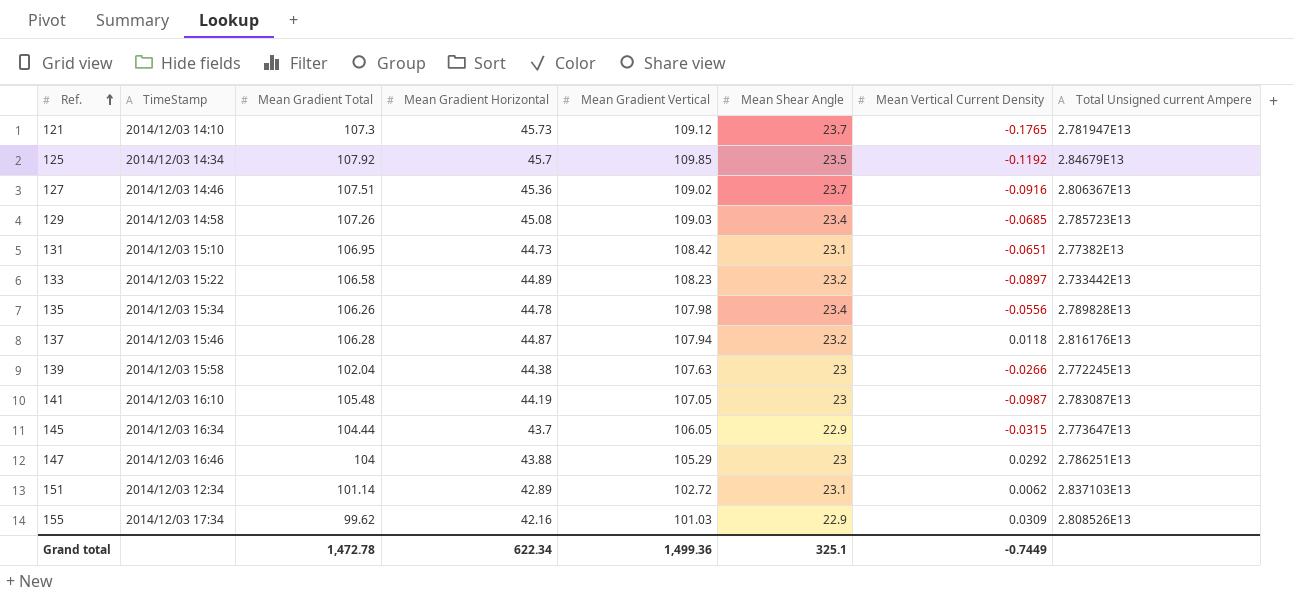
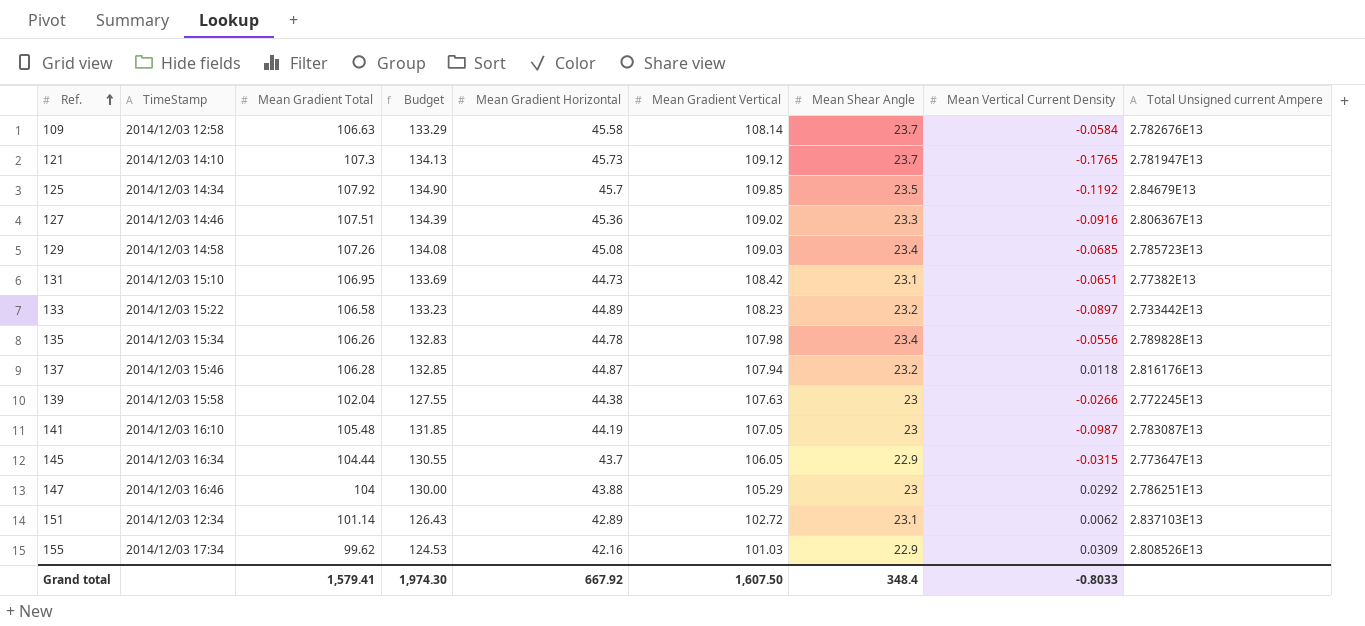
column Budget | formula: none -> [Mean Gradient Total] * 1.25
row 109: none -> 2014/12/03 12:58 | 106.63 | 133.29 | 45.58 | 108.14 | 23.7 | -0.0584 | 2.782676E13
127 | Mean Shear Angle: 23.7 -> 23.3
Grand total | Mean Gradient Total: 1,472.78 -> 1,579.41
Grand total | Mean Gradient Horizontal: 622.34 -> 667.92
Grand total | Mean Gradient Vertical: 1,499.36 -> 1,607.50
Grand total | Mean Shear Angle: 325.1 -> 348.4
Grand total | Mean Vertical Current Density: -0.7449 -> -0.8033

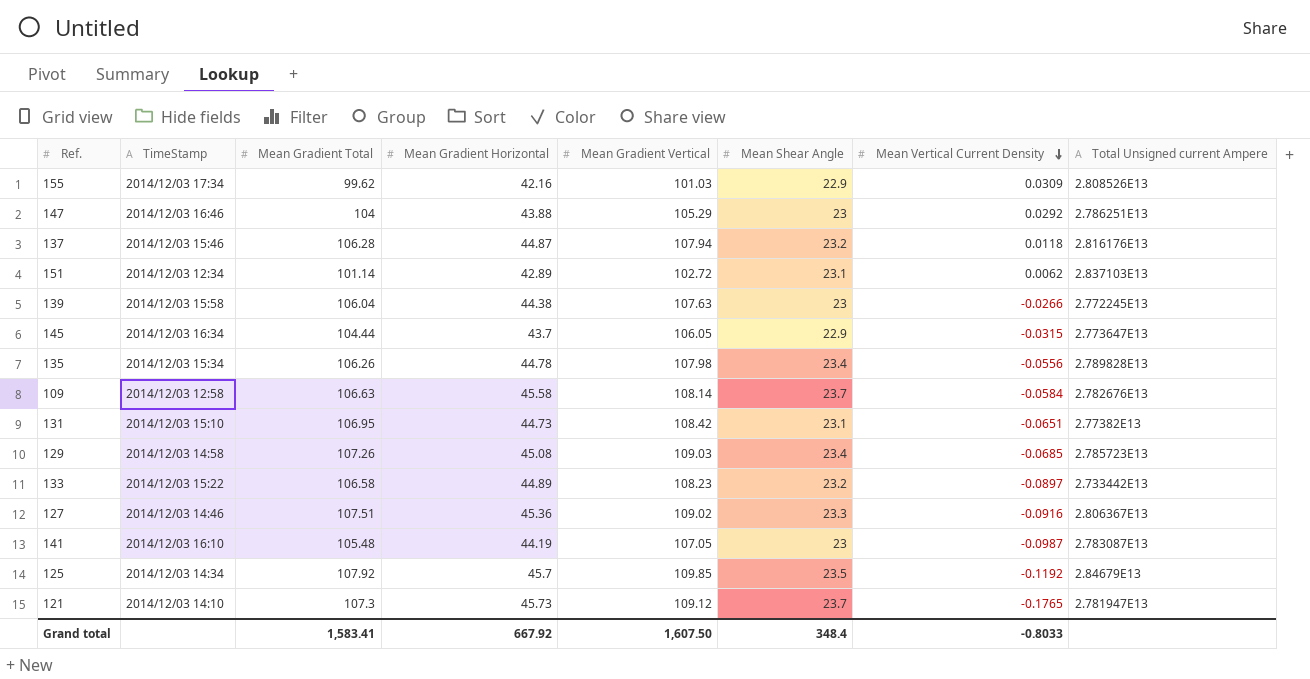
row order: Ref. ascending -> Mean Vertical Current Density descending
column Budget | formula: [Mean Gradient Total] * 1.25 -> none
139 | Mean Gradient Total: 102.04 -> 106.04
Grand total | Mean Gradient Total: 1,579.41 -> 1,583.41

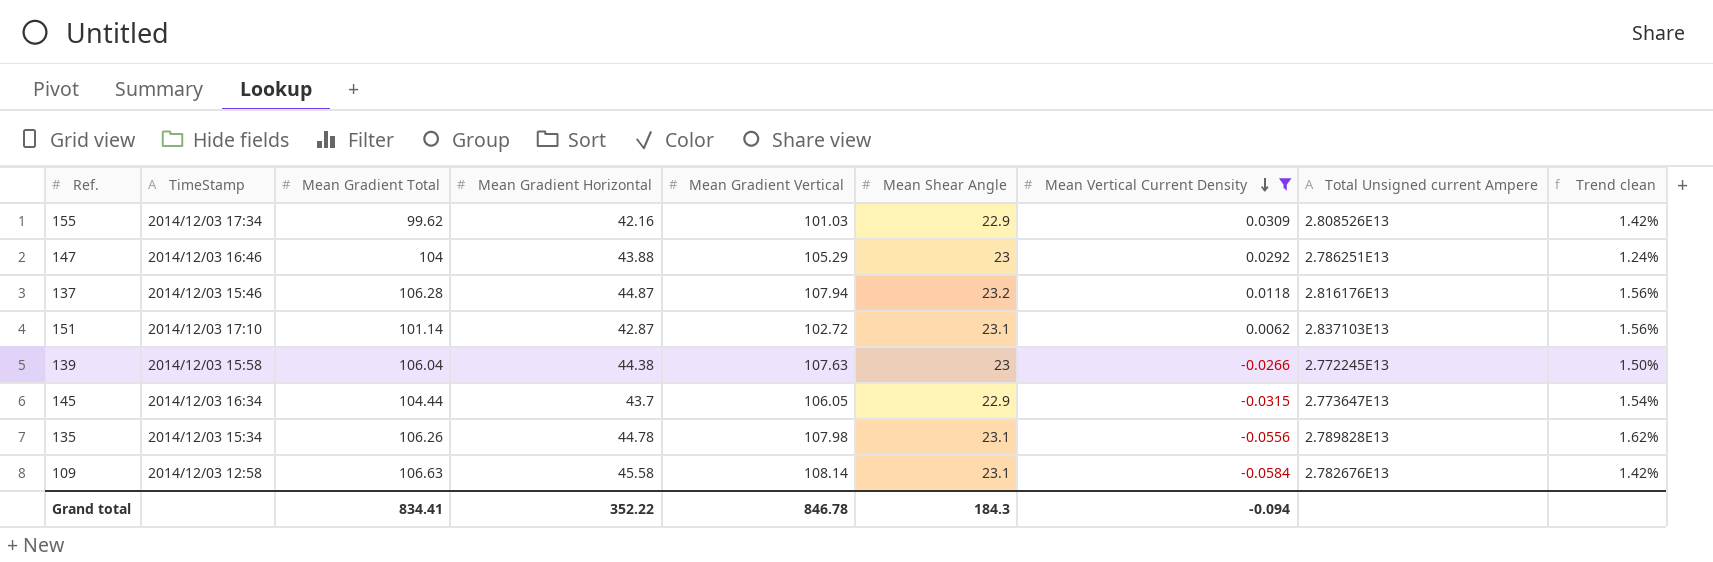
filter: none -> Mean Vertical Current Density >= -0.0584
column Trend clean | formula: none -> ([Mean Gradient Vertical] - [Mean Gradient Total]) / [Mean Gradient Total]
151 | TimeStamp: 2014/12/03 12:34 -> 2014/12/03 17:10
151 | Mean Gradient Horizontal: 42.89 -> 42.87
135 | Mean Shear Angle: 23.4 -> 23.1
109 | Mean Shear Angle: 23.7 -> 23.1
Grand total | Mean Gradient Total: 1,583.41 -> 834.41
Grand total | Mean Gradient Horizontal: 667.92 -> 352.22
Grand total | Mean Gradient Vertical: 1,607.50 -> 846.78
Grand total | Mean Shear Angle: 348.4 -> 184.3
Grand total | Mean Vertical Current Density: -0.8033 -> -0.094

